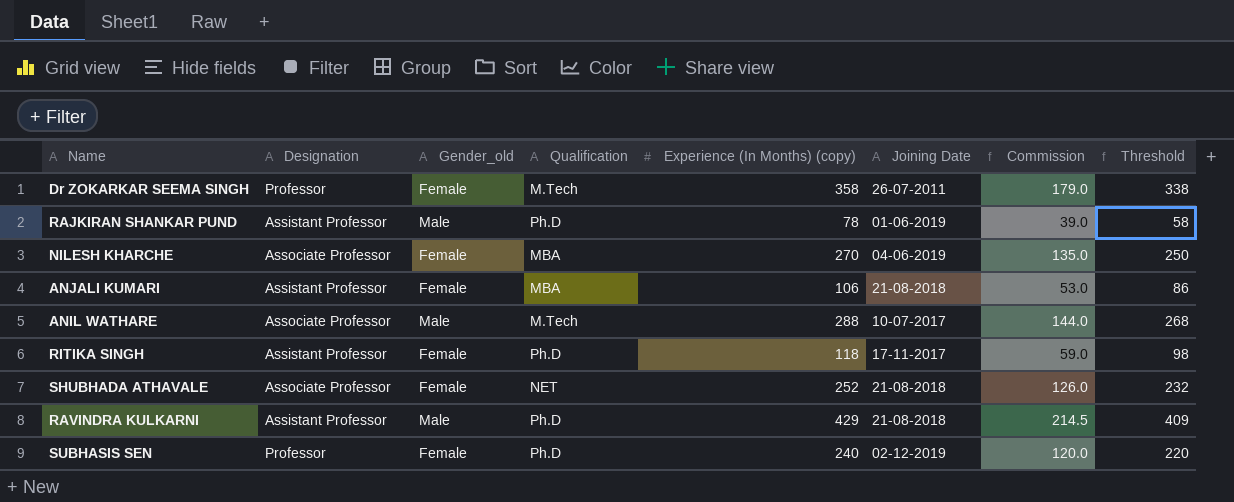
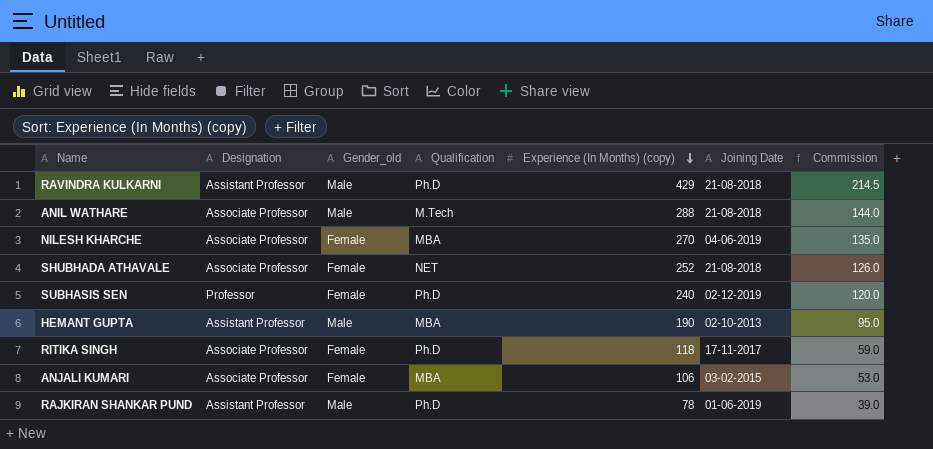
row order: none -> Experience (In Months) (copy) descending
column Threshold | formula: [Experience (In Months) (copy)] - 20 -> none
row Dr ZOKARKAR SEEMA SINGH: Professor | Female | M.Tech | 358 | 26-07-2011 | 179.0 | 338 -> none
ANIL WATHARE | Joining Date: 10-07-2017 -> 21-08-2018
row HEMANT GUPTA: none -> Assistant Professor | Male | MBA | 190 | 02-10-2013 | 95.0
RITIKA SINGH | Designation: Assistant Professor -> Associate Professor
ANJALI KUMARI | Designation: Assistant Professor -> Associate Professor
ANJALI KUMARI | Joining Date: 21-08-2018 -> 03-02-2015

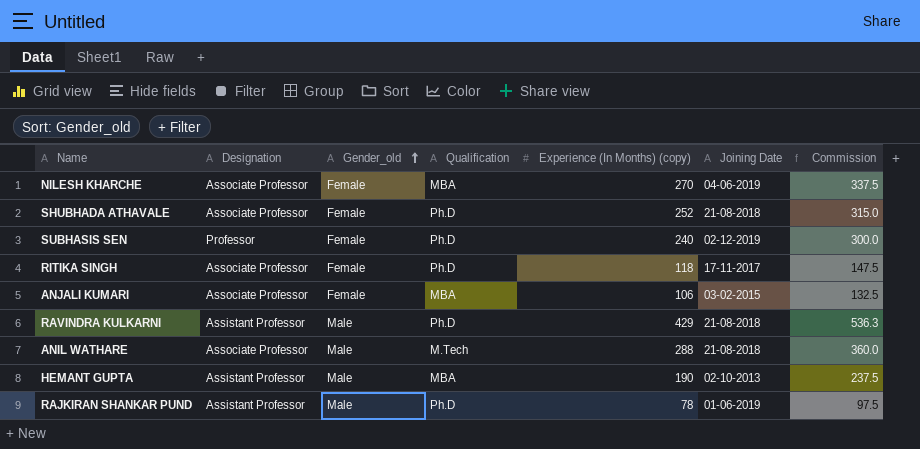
row order: Experience (In Months) (copy) descending -> Gender_old ascending
column Commission | formula: [Experience (In Months) (copy)] * 0.5 -> [Experience (In Months) (copy)] * 1.25
SHUBHADA ATHAVALE | Qualification: NET -> Ph.D

